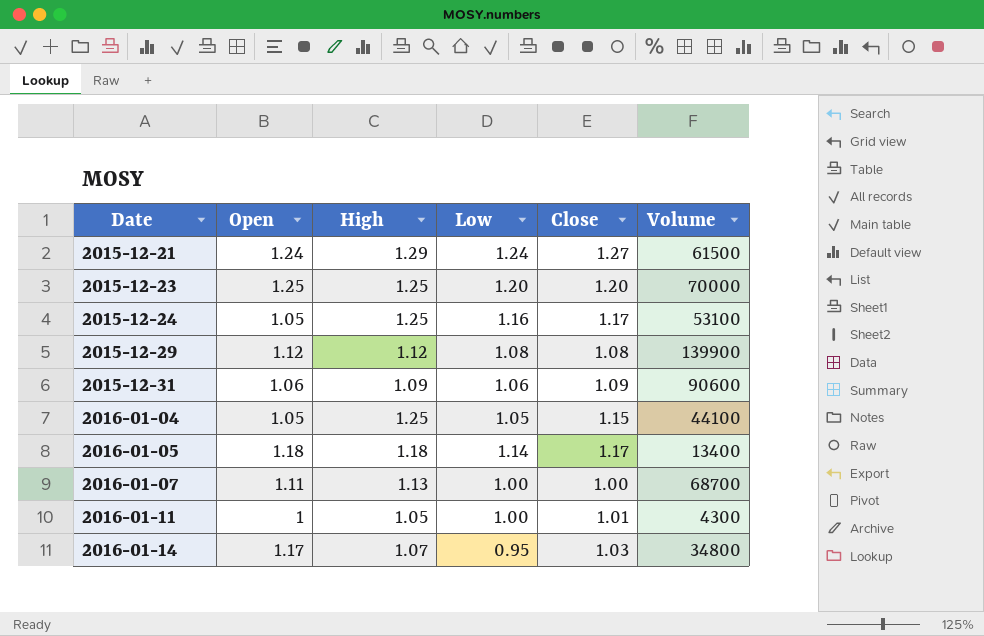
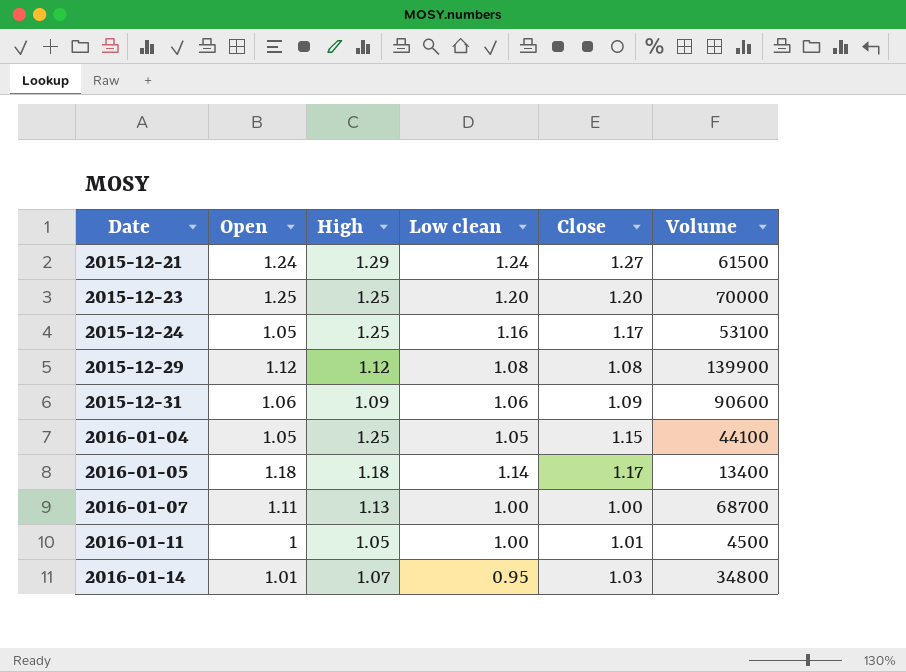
column name: Low -> Low clean
2016-01-11 | Volume: 4300 -> 4500
2016-01-14 | Open: 1.17 -> 1.01

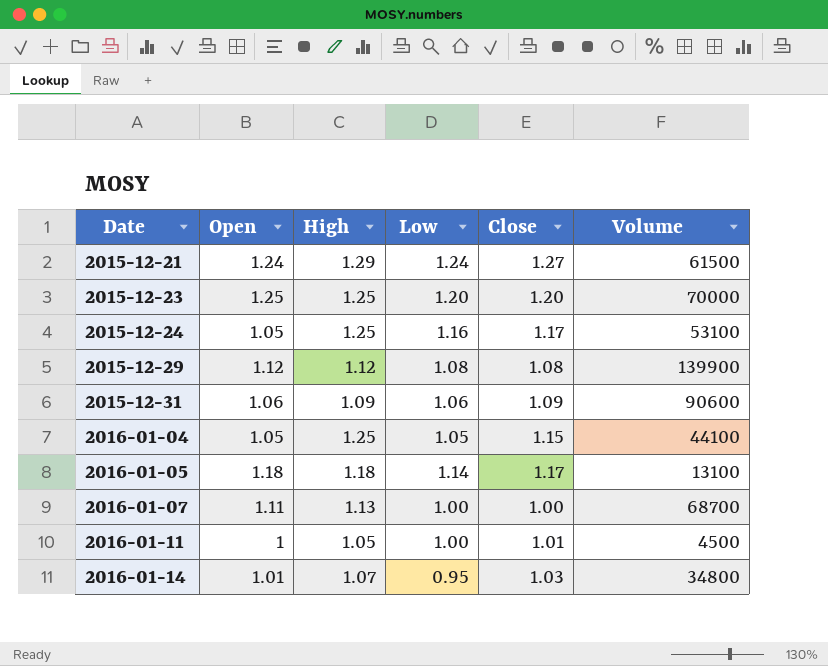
column name: Low clean -> Low
2016-01-05 | Volume: 13400 -> 13100

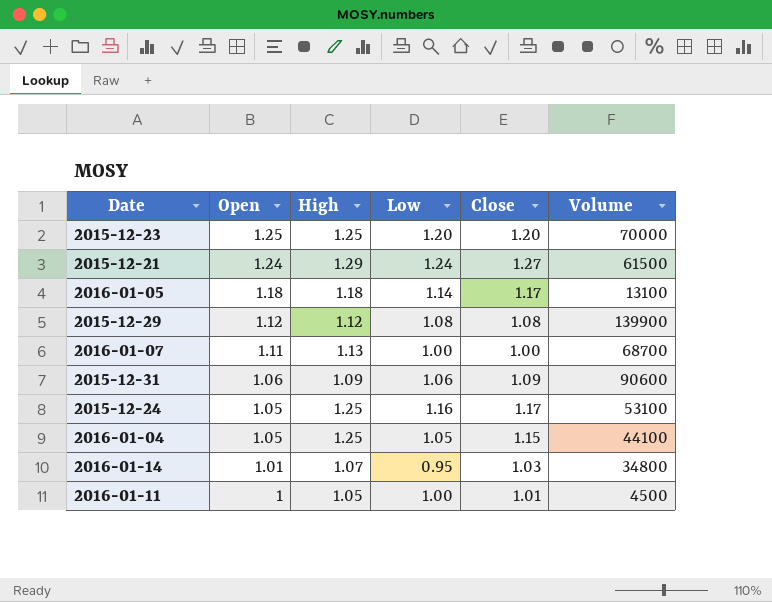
row order: Date ascending -> Open descending

